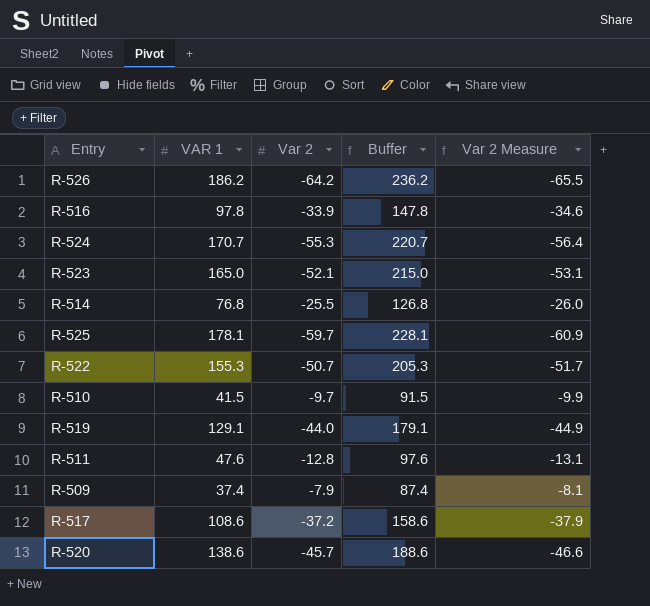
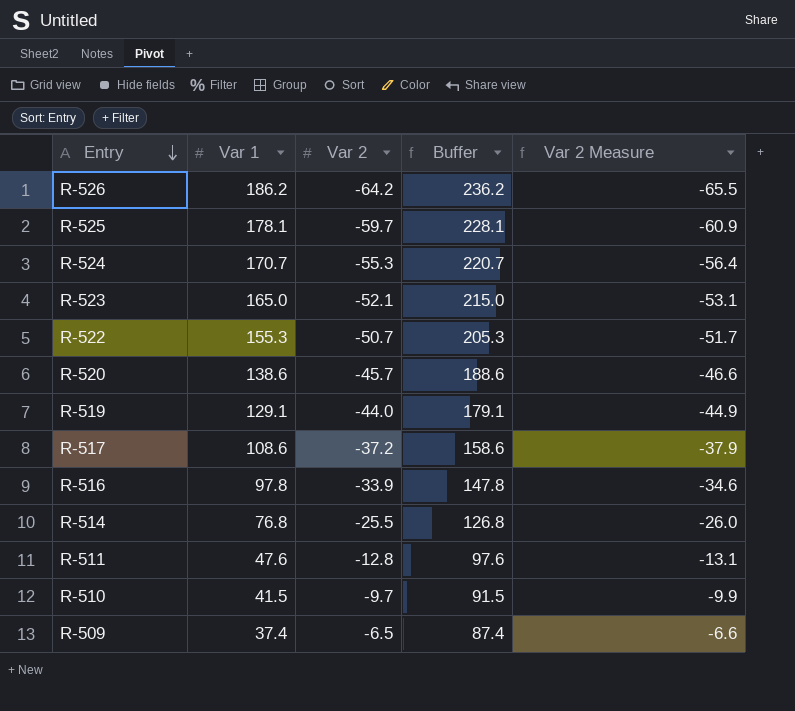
row order: none -> Entry descending
column name: VAR 1 -> Var 1
R-509 | Var 2: -7.9 -> -6.5
R-509 | Var 2 Measure: -8.1 -> -6.6

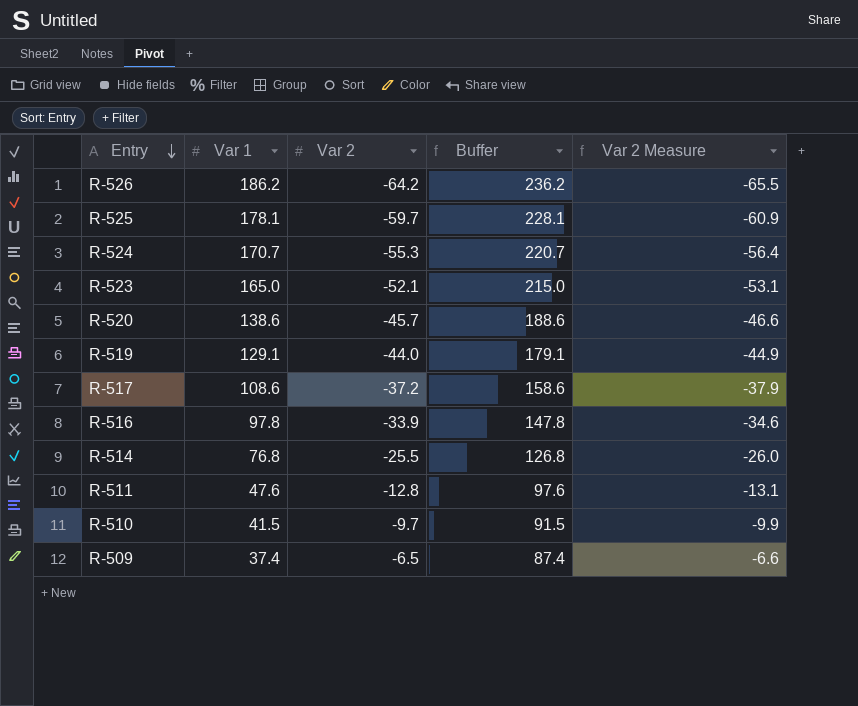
row R-522: 155.3 | -50.7 | 205.3 | -51.7 -> none

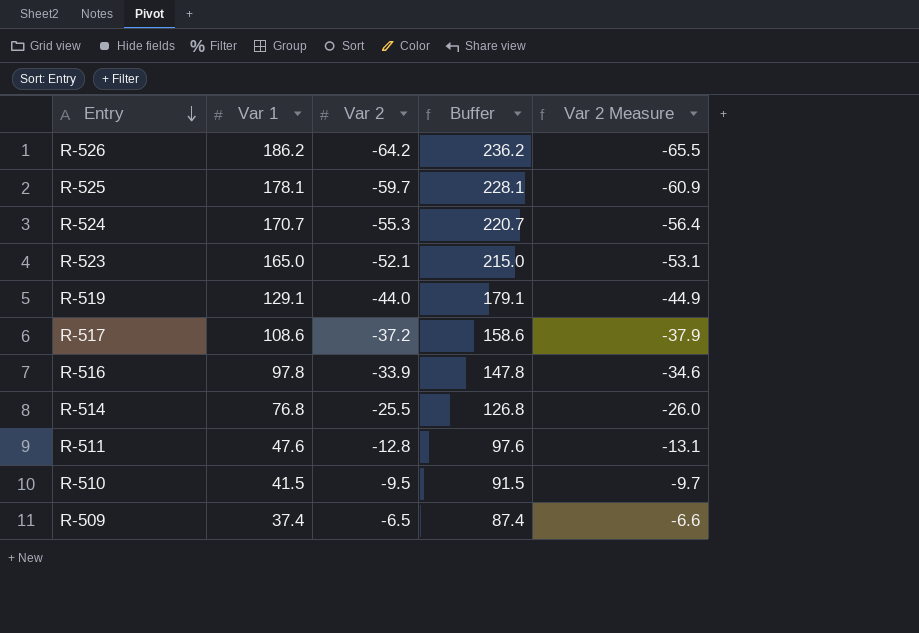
row R-520: 138.6 | -45.7 | 188.6 | -46.6 -> none
R-510 | Var 2: -9.7 -> -9.5
R-510 | Var 2 Measure: -9.9 -> -9.7

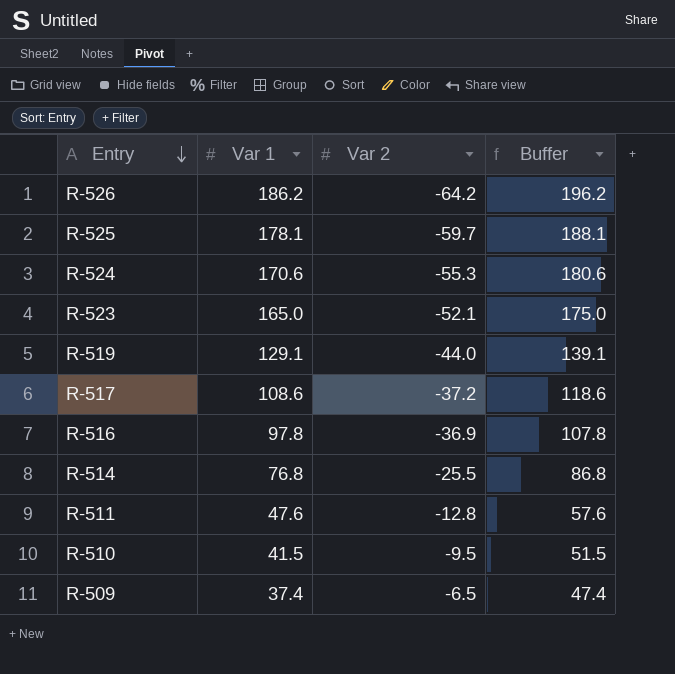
column Var 2 Measure | formula: [Var 2] * 1.02 -> none
column Buffer | formula: [Var 1] + 50 -> [Var 1] + 10
R-524 | Var 1: 170.7 -> 170.6
R-516 | Var 2: -33.9 -> -36.9

